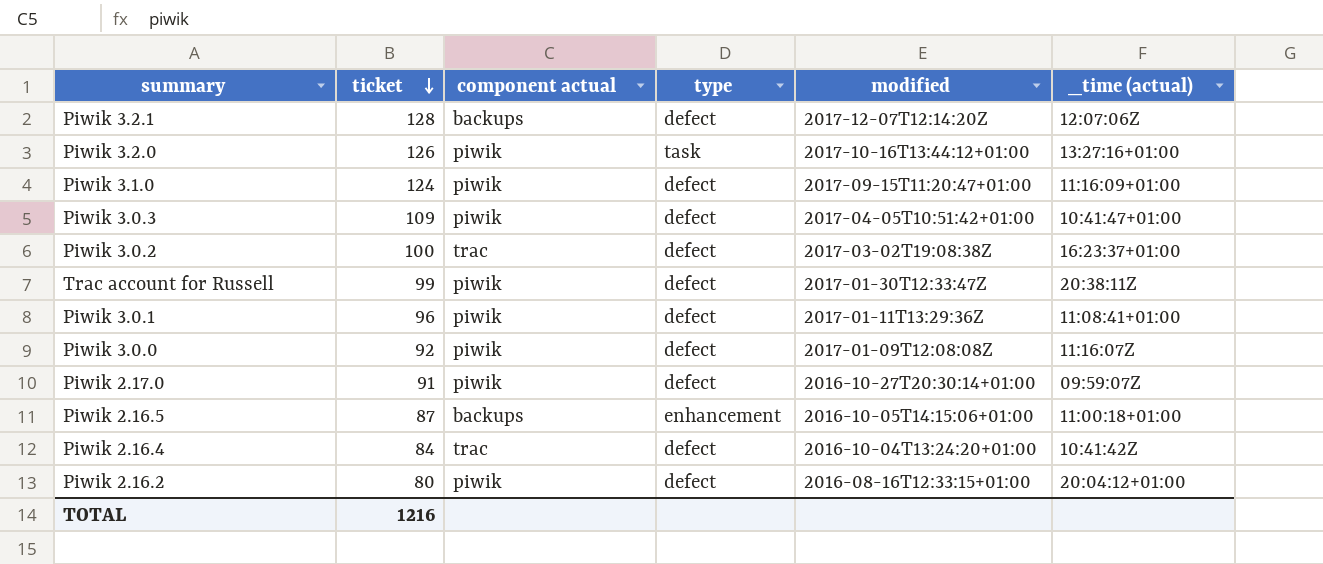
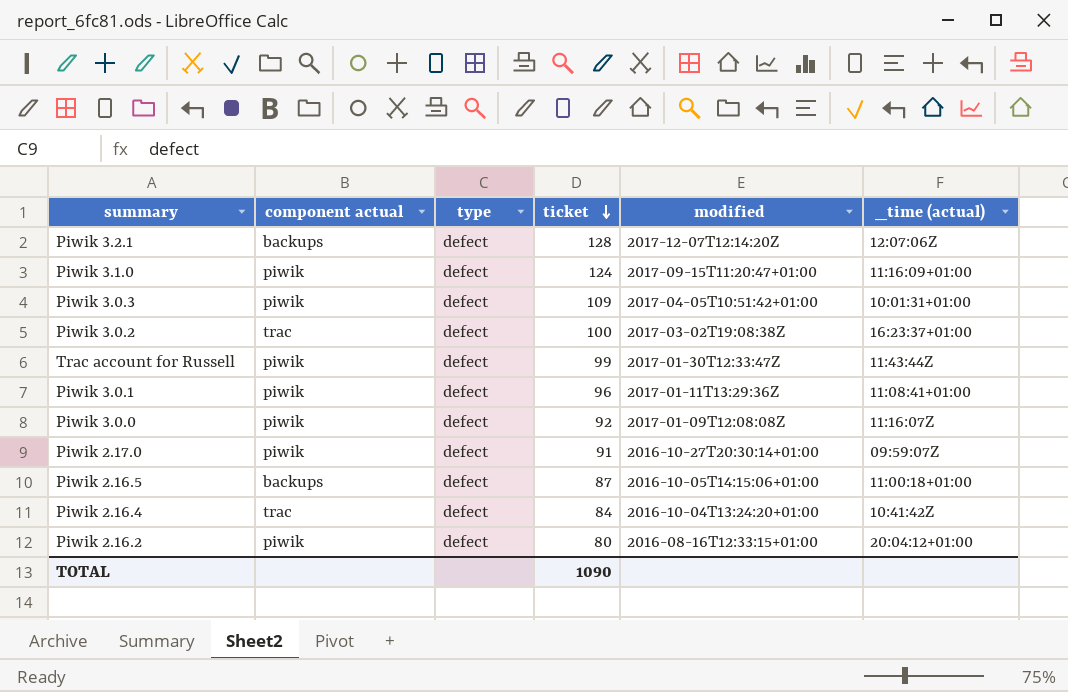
column ticket | position: 2 -> 4
row Piwik 3.2.0: 126 | piwik | task | 2017-10-16T13:44:12+01:00 | 13:27:16+01:00 -> none
Piwik 3.0.3 | _time (actual): 10:41:47+01:00 -> 10:01:31+01:00
Trac account for Russell | _time (actual): 20:38:11Z -> 11:43:44Z
Piwik 2.16.5 | type: enhancement -> defect
TOTAL | ticket: 1216 -> 1090

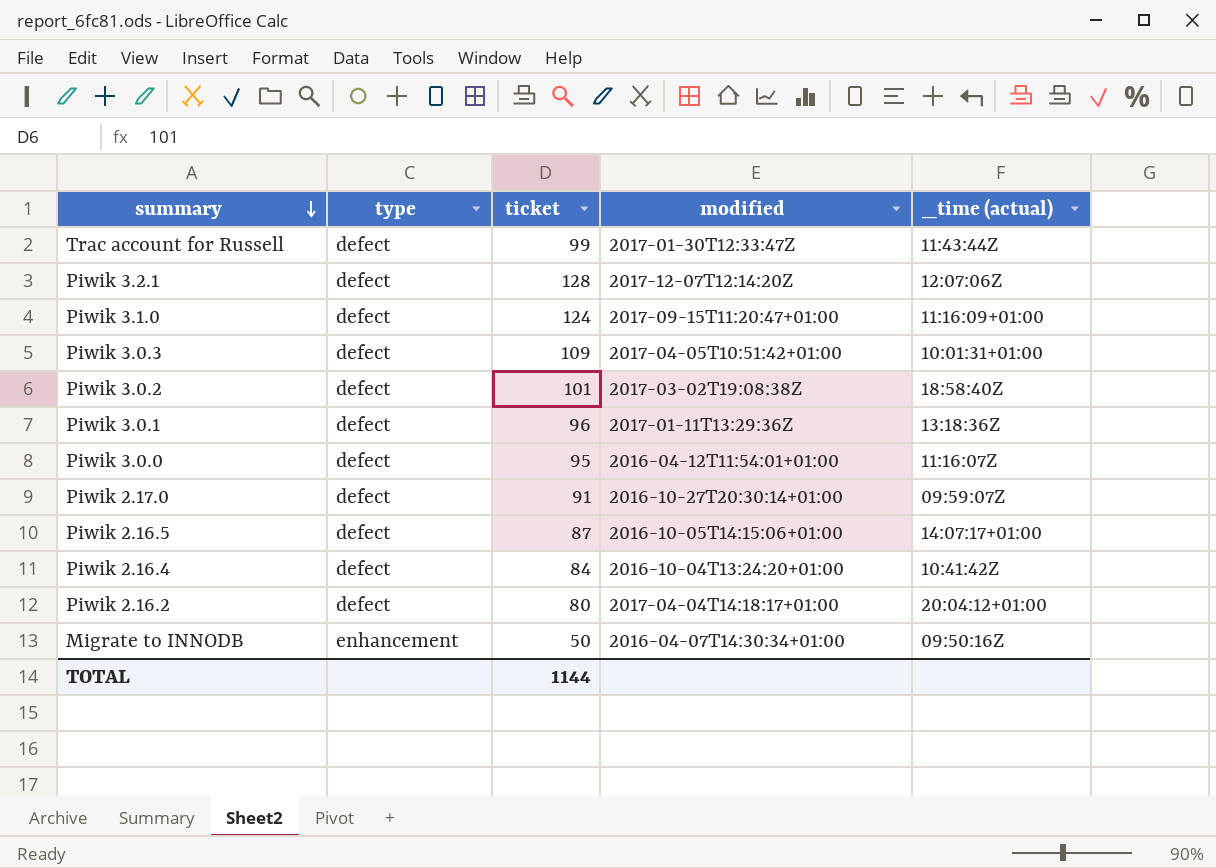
row order: ticket descending -> summary descending
column component actual | position: 2 -> none
Piwik 3.0.2 | ticket: 100 -> 101
Piwik 3.0.2 | _time (actual): 16:23:37+01:00 -> 18:58:40Z
Piwik 3.0.1 | _time (actual): 11:08:41+01:00 -> 13:18:36Z
Piwik 3.0.0 | ticket: 92 -> 95
Piwik 3.0.0 | modified: 2017-01-09T12:08:08Z -> 2016-04-12T11:54:01+01:00
Piwik 2.16.5 | _time (actual): 11:00:18+01:00 -> 14:07:17+01:00
Piwik 2.16.2 | modified: 2016-08-16T12:33:15+01:00 -> 2017-04-04T14:18:17+01:00
row Migrate to INNODB: none -> enhancement | 50 | 2016-04-07T14:30:34+01:00 | 09:50:16Z
TOTAL | ticket: 1090 -> 1144

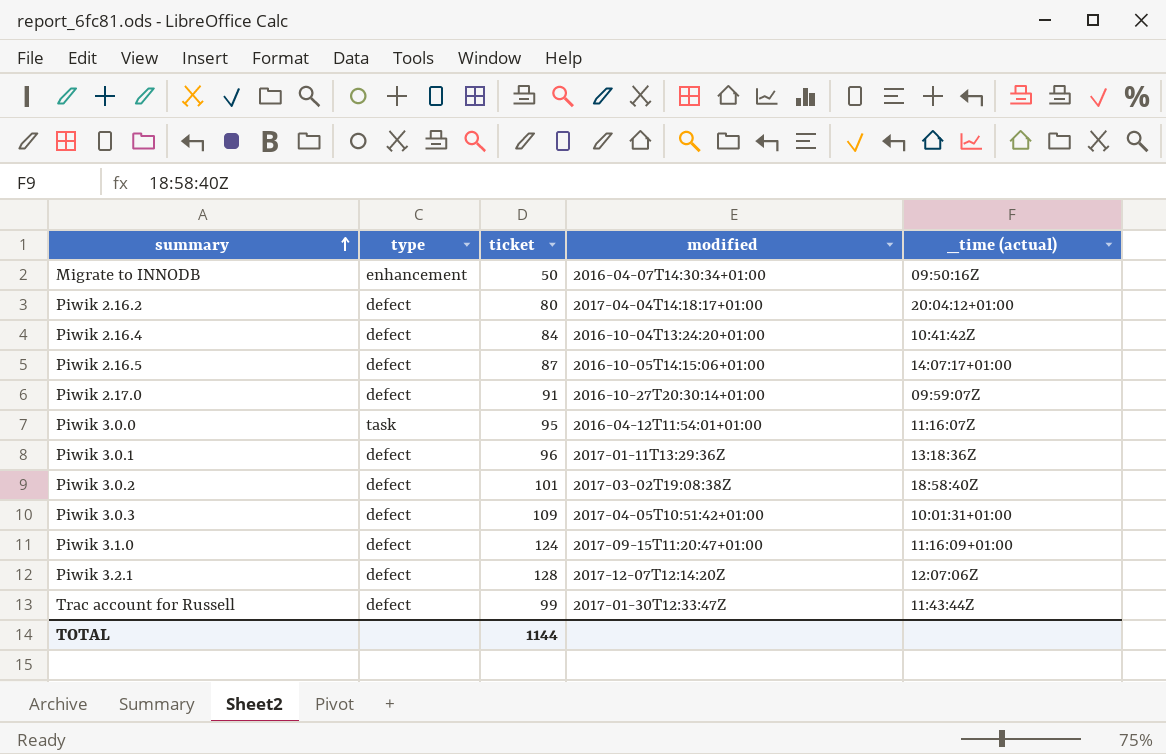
row order: summary descending -> summary ascending
Piwik 3.0.0 | type: defect -> task

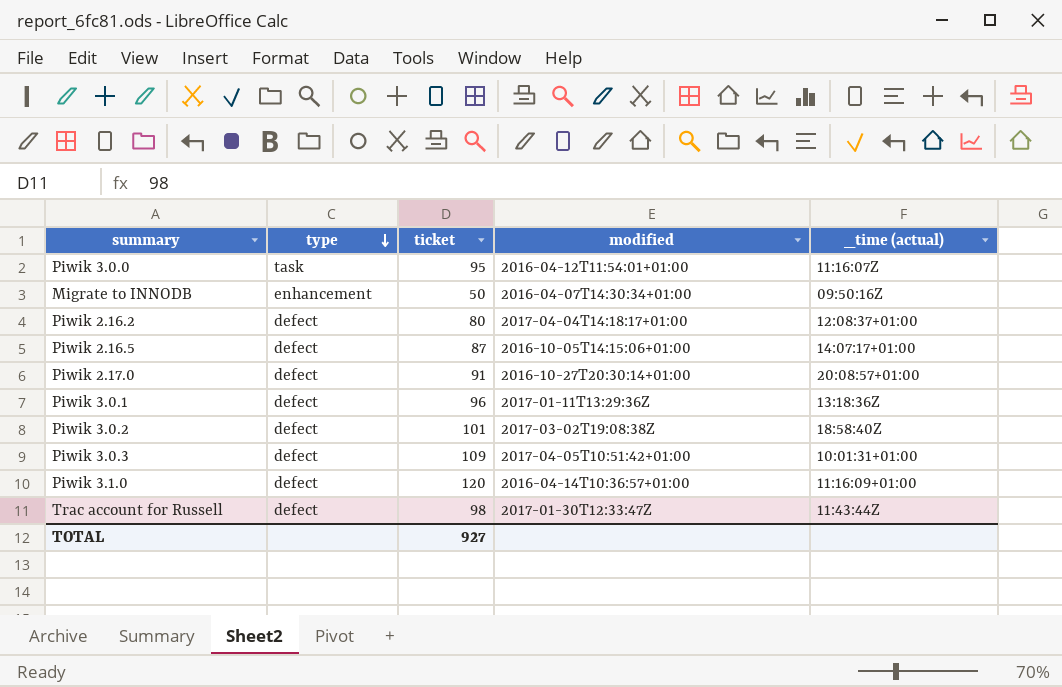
row order: summary ascending -> type descending
row Piwik 2.16.4: defect | 84 | 2016-10-04T13:24:20+01:00 | 10:41:42Z -> none
row Piwik 3.2.1: defect | 128 | 2017-12-07T12:14:20Z | 12:07:06Z -> none
Piwik 2.16.2 | _time (actual): 20:04:12+01:00 -> 12:08:37+01:00
Piwik 2.17.0 | _time (actual): 09:59:07Z -> 20:08:57+01:00
Piwik 3.1.0 | ticket: 124 -> 120
Piwik 3.1.0 | modified: 2017-09-15T11:20:47+01:00 -> 2016-04-14T10:36:57+01:00
Trac account for Russell | ticket: 99 -> 98
TOTAL | ticket: 1144 -> 927

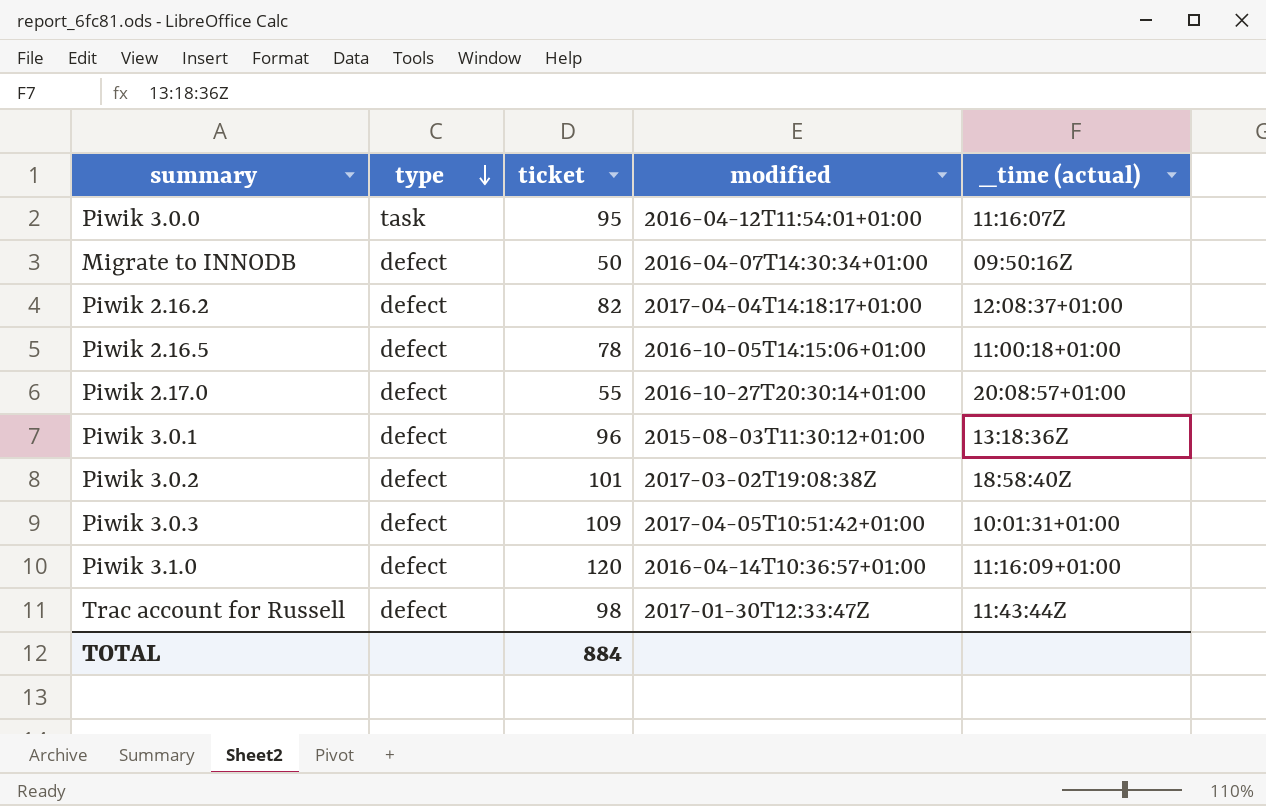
Migrate to INNODB | type: enhancement -> defect
Piwik 2.16.2 | ticket: 80 -> 82
Piwik 2.16.5 | ticket: 87 -> 78
Piwik 2.16.5 | _time (actual): 14:07:17+01:00 -> 11:00:18+01:00
Piwik 2.17.0 | ticket: 91 -> 55
Piwik 3.0.1 | modified: 2017-01-11T13:29:36Z -> 2015-08-03T11:30:12+01:00
TOTAL | ticket: 927 -> 884

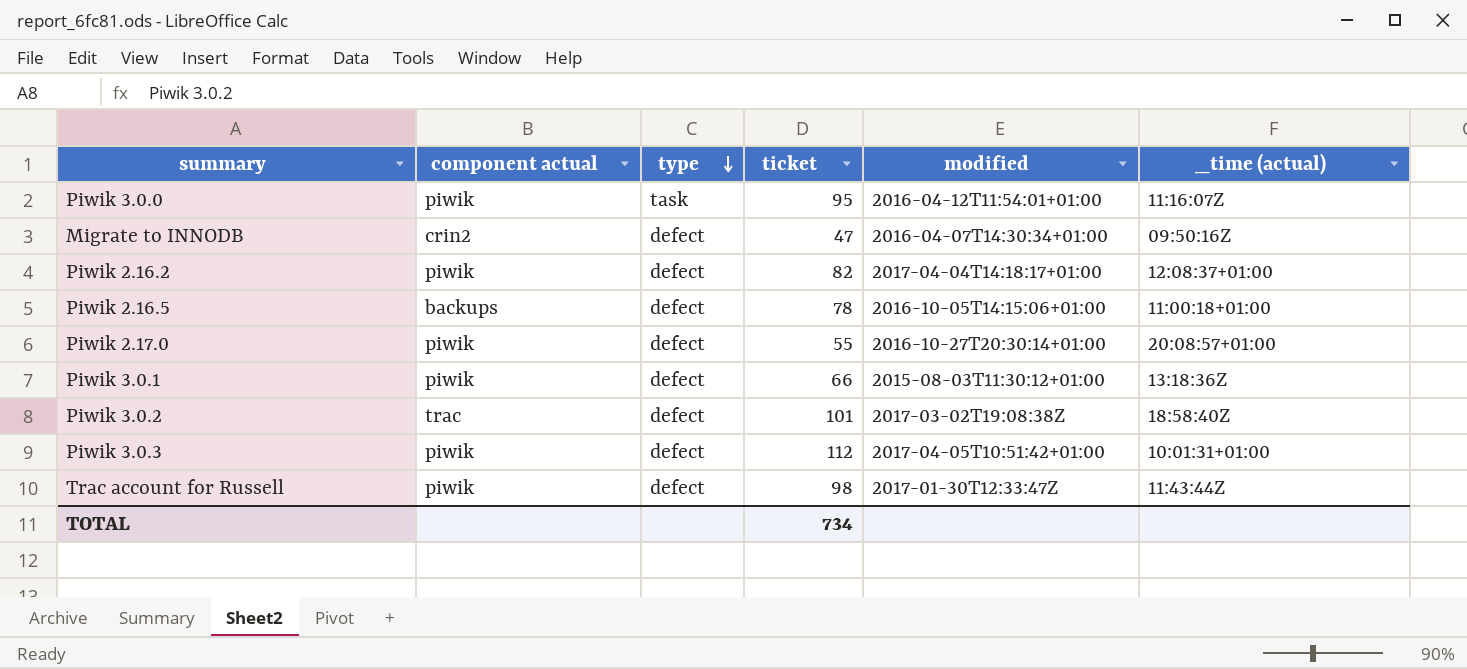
column component actual | position: none -> 2
row Piwik 3.1.0: defect | 120 | 2016-04-14T10:36:57+01:00 | 11:16:09+01:00 -> none
Migrate to INNODB | ticket: 50 -> 47
Piwik 3.0.1 | ticket: 96 -> 66
Piwik 3.0.3 | ticket: 109 -> 112
TOTAL | ticket: 884 -> 734

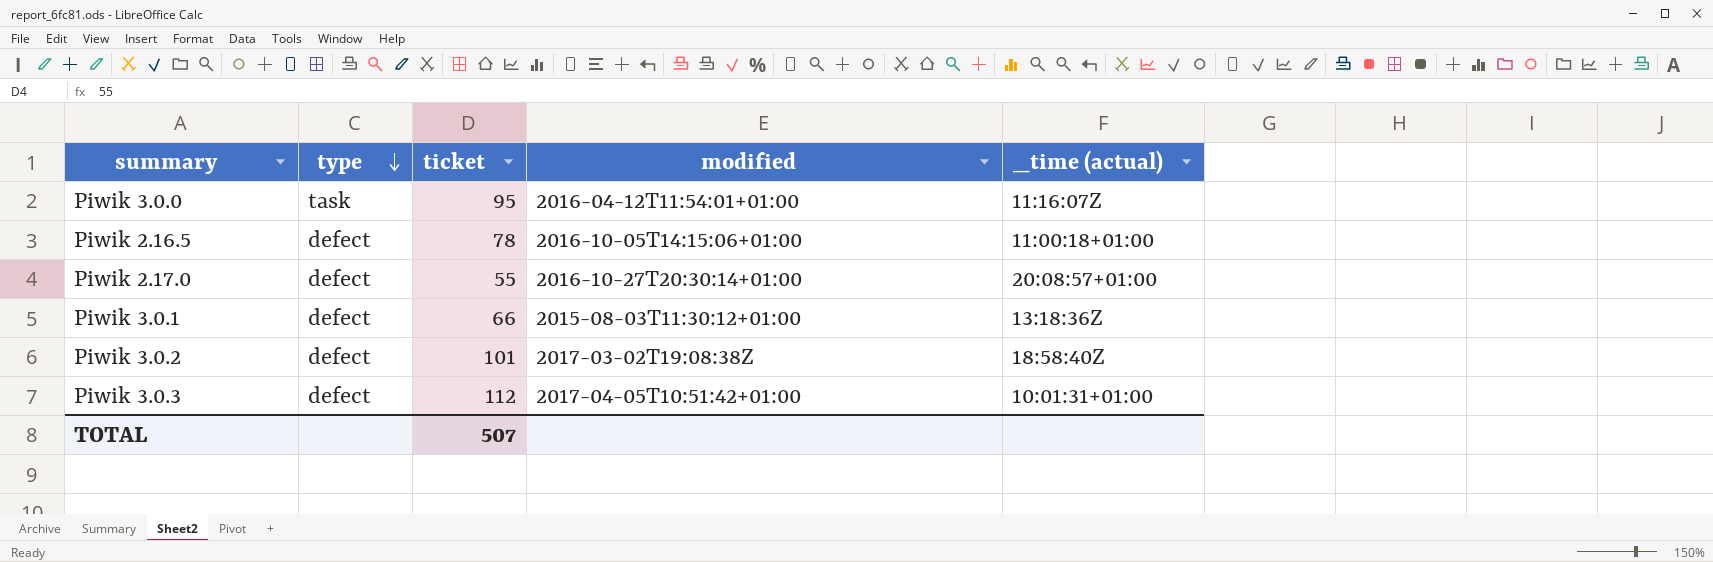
column component actual | position: 2 -> none
row Migrate to INNODB: crin2 | defect | 47 | 2016-04-07T14:30:34+01:00 | 09:50:16Z -> none
row Piwik 2.16.2: piwik | defect | 82 | 2017-04-04T14:18:17+01:00 | 12:08:37+01:00 -> none
row Trac account for Russell: piwik | defect | 98 | 2017-01-30T12:33:47Z | 11:43:44Z -> none
TOTAL | ticket: 734 -> 507

